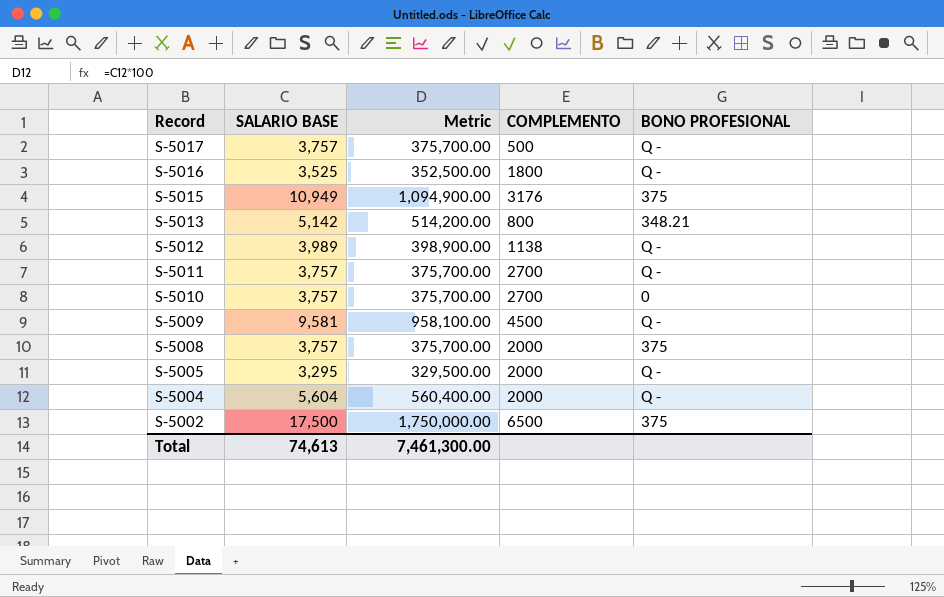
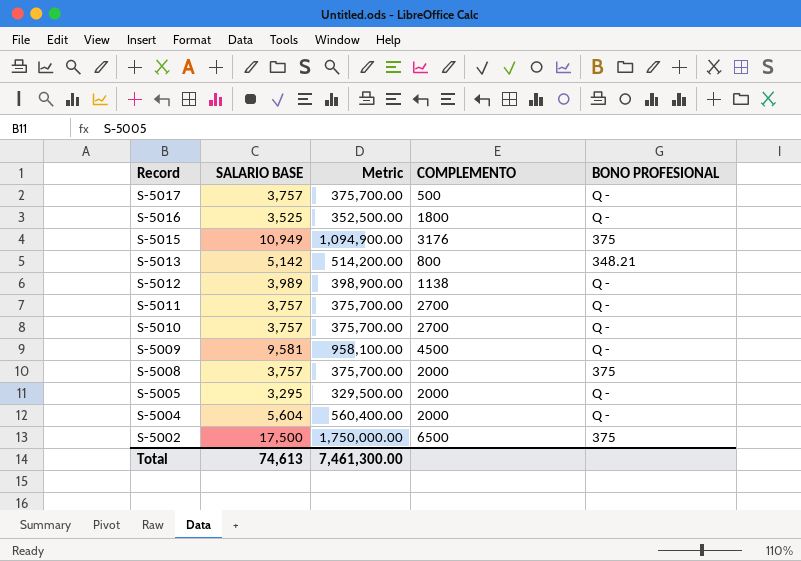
S-5010 | BONO PROFESIONAL: 0 -> Q -

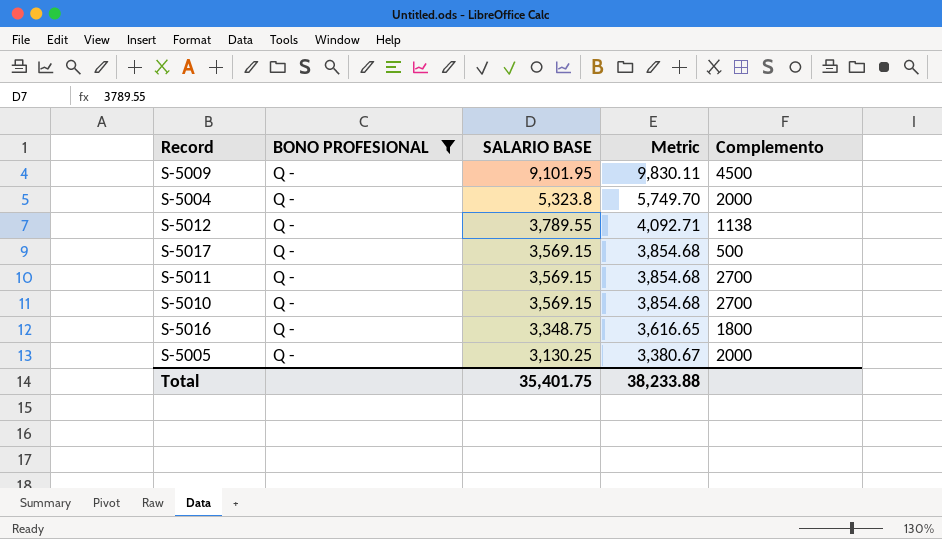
filter: none -> BONO PROFESIONAL = Q -
row order: Record descending -> SALARIO BASE descending
column BONO PROFESIONAL | position: 5 -> 2
column Metric | formula: [SALARIO BASE] * 100 -> [SALARIO BASE] * 1.08
column name: COMPLEMENTO -> Complemento
S-5009 | SALARIO BASE: 9,581 -> 9,101.95
S-5004 | SALARIO BASE: 5,604 -> 5,323.8
S-5012 | SALARIO BASE: 3,989 -> 3,789.55
S-5017 | SALARIO BASE: 3,757 -> 3,569.15
S-5011 | SALARIO BASE: 3,757 -> 3,569.15
S-5010 | SALARIO BASE: 3,757 -> 3,569.15
S-5016 | SALARIO BASE: 3,525 -> 3,348.75
S-5005 | SALARIO BASE: 3,295 -> 3,130.25
Total | SALARIO BASE: 74,613 -> 35,401.75
Total | Metric: 7,461,300.00 -> 38,233.88

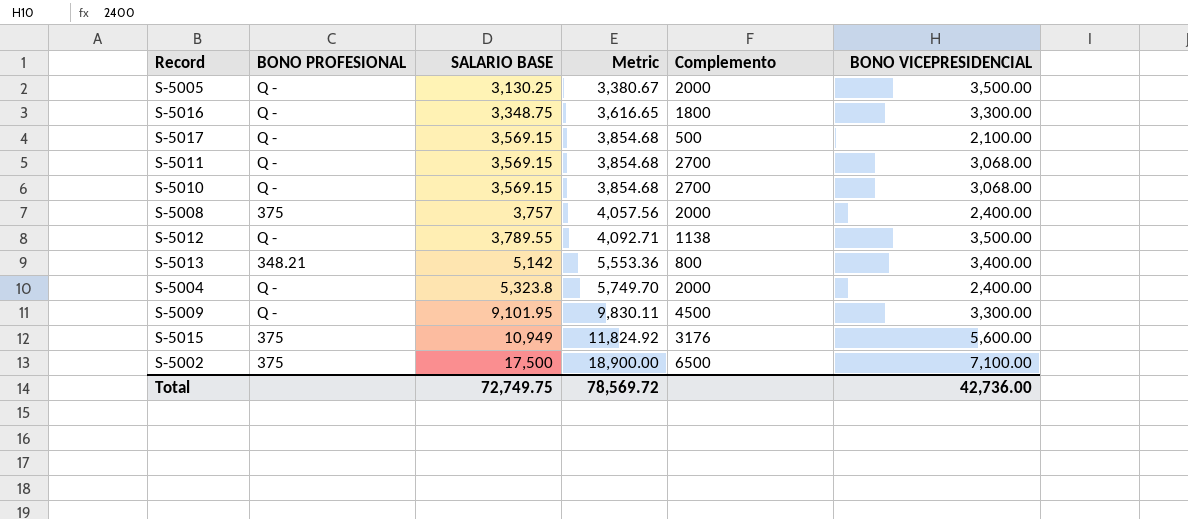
filter: BONO PROFESIONAL = Q - -> none
row order: SALARIO BASE descending -> SALARIO BASE ascending
column BONO VICEPRESIDENCIAL | position: none -> 6
Total | SALARIO BASE: 35,401.75 -> 72,749.75
Total | Metric: 38,233.88 -> 78,569.72

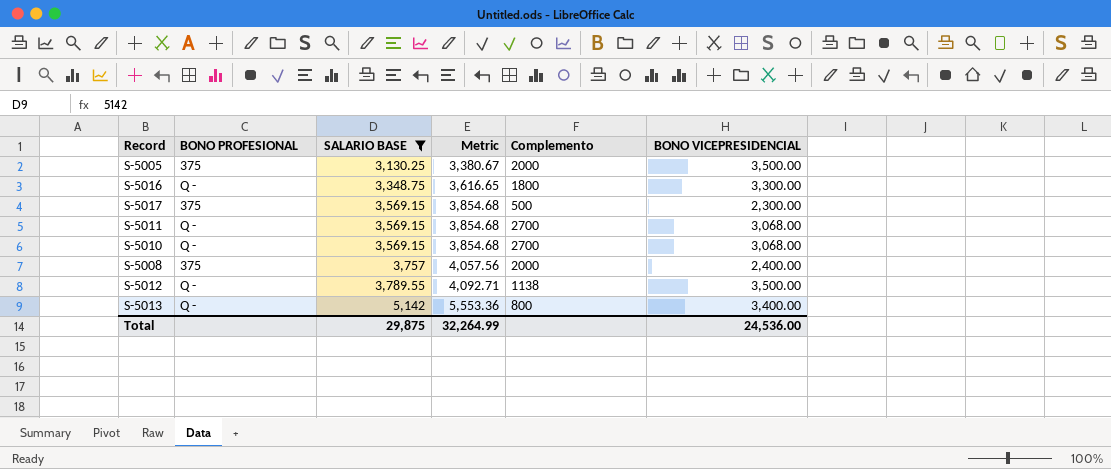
filter: none -> SALARIO BASE <= 5,142
S-5005 | BONO PROFESIONAL: Q - -> 375
S-5017 | BONO PROFESIONAL: Q - -> 375
S-5017 | BONO VICEPRESIDENCIAL: 2,100.00 -> 2,300.00
S-5013 | BONO PROFESIONAL: 348.21 -> Q -
Total | SALARIO BASE: 72,749.75 -> 29,875
Total | Metric: 78,569.72 -> 32,264.99
Total | BONO VICEPRESIDENCIAL: 42,736.00 -> 24,536.00

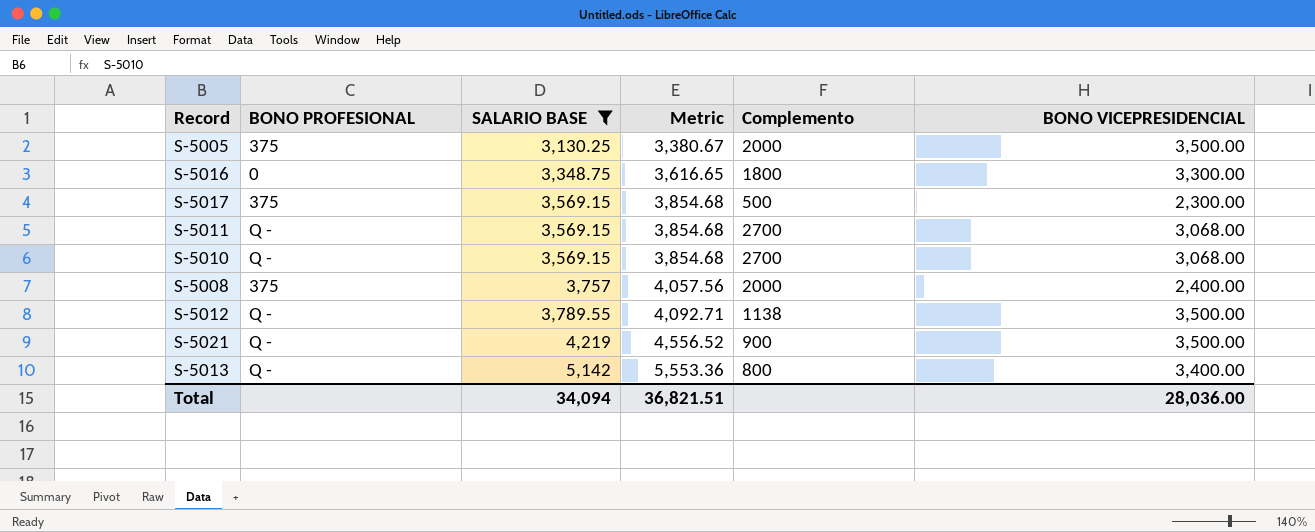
S-5016 | BONO PROFESIONAL: Q - -> 0
row S-5021: none -> Q - | 4,219 | 4,556.52 | 900 | 3,500.00
Total | SALARIO BASE: 29,875 -> 34,094
Total | Metric: 32,264.99 -> 36,821.51
Total | BONO VICEPRESIDENCIAL: 24,536.00 -> 28,036.00

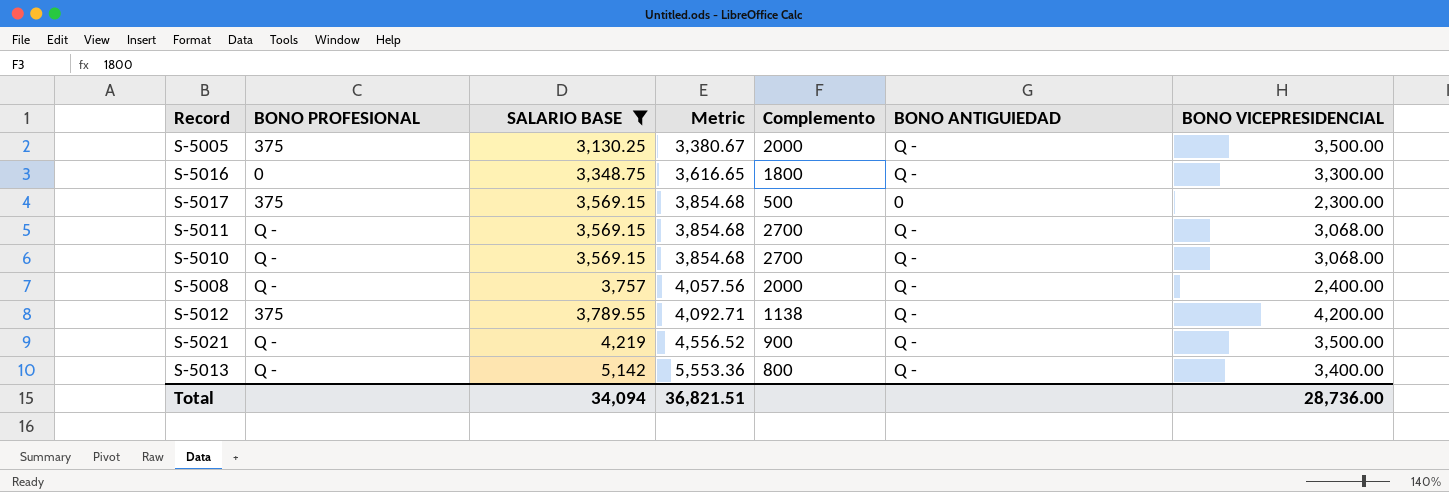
column BONO ANTIGUIEDAD | position: none -> 6
S-5008 | BONO PROFESIONAL: 375 -> Q -
S-5012 | BONO PROFESIONAL: Q - -> 375
S-5012 | BONO VICEPRESIDENCIAL: 3,500.00 -> 4,200.00
Total | BONO VICEPRESIDENCIAL: 28,036.00 -> 28,736.00

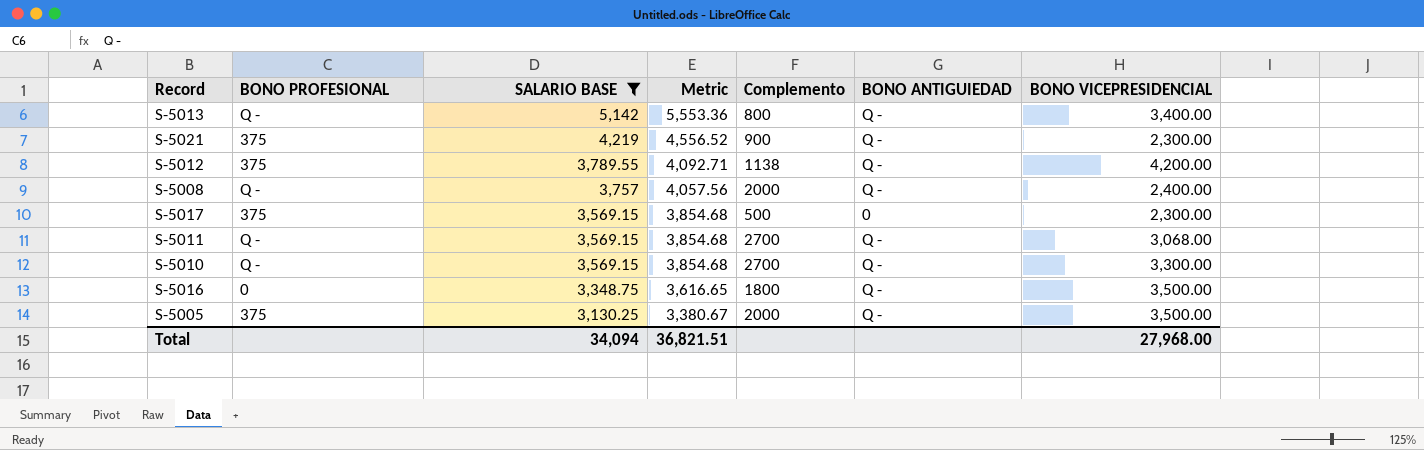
row order: SALARIO BASE ascending -> SALARIO BASE descending
S-5021 | BONO PROFESIONAL: Q - -> 375
S-5021 | BONO VICEPRESIDENCIAL: 3,500.00 -> 2,300.00
S-5010 | BONO VICEPRESIDENCIAL: 3,068.00 -> 3,300.00
S-5016 | BONO VICEPRESIDENCIAL: 3,300.00 -> 3,500.00
Total | BONO VICEPRESIDENCIAL: 28,736.00 -> 27,968.00

